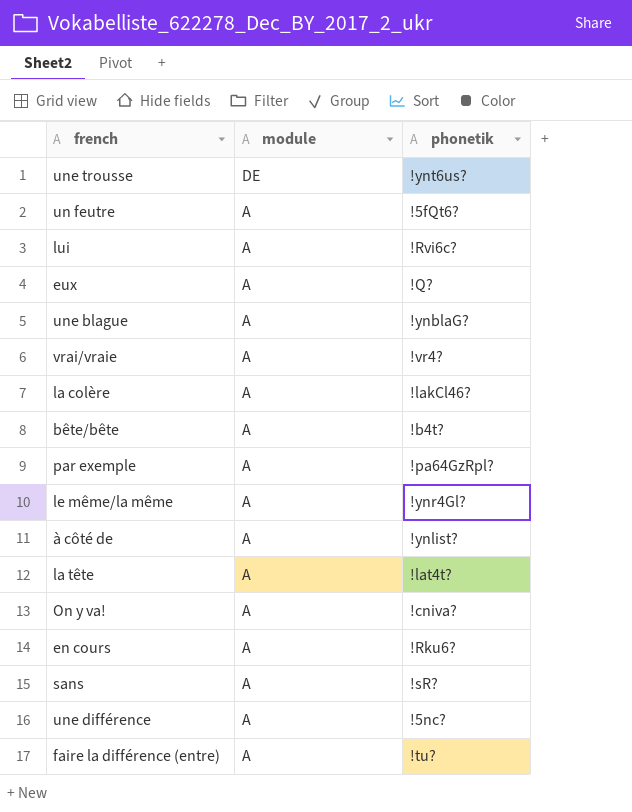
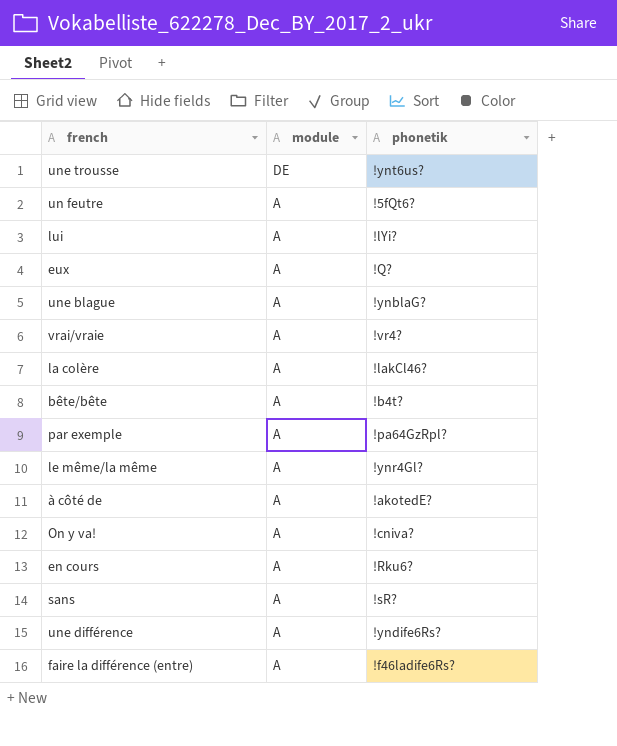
row la tête: A | !lat4t? -> none
lui | phonetik: !Rvi6c? -> !lYi?
à côté de | phonetik: !ynlist? -> !akotedE?
une différence | phonetik: !5nc? -> !yndife6Rs?
faire la différence (entre) | phonetik: !tu? -> !f46ladife6Rs?

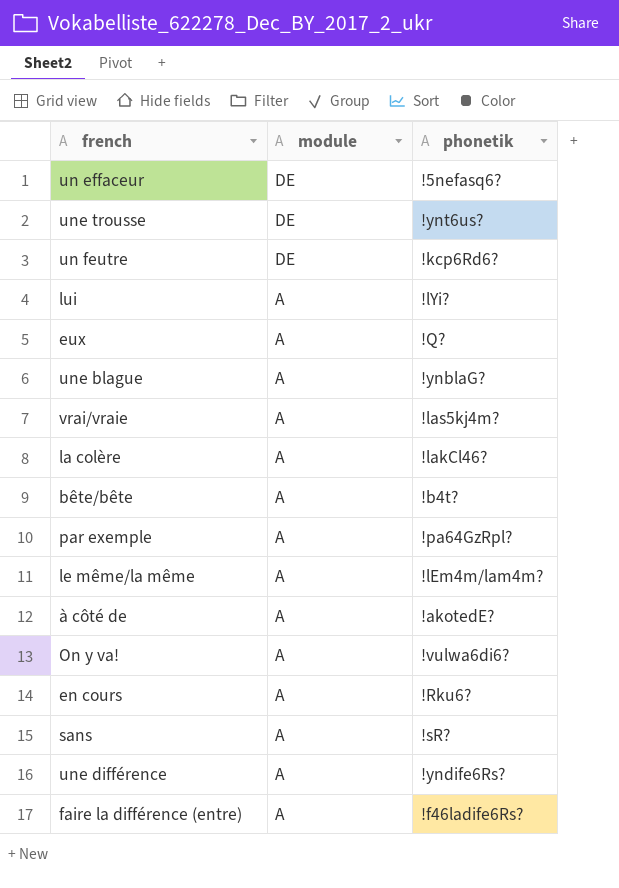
row un effaceur: none -> DE | !5nefasq6?
un feutre | module: A -> DE
un feutre | phonetik: !5fQt6? -> !kcp6Rd6?
vrai/vraie | phonetik: !vr4? -> !las5kj4m?
le même/la même | phonetik: !ynr4Gl? -> !lEm4m/lam4m?
On y va! | phonetik: !cniva? -> !vulwa6di6?

